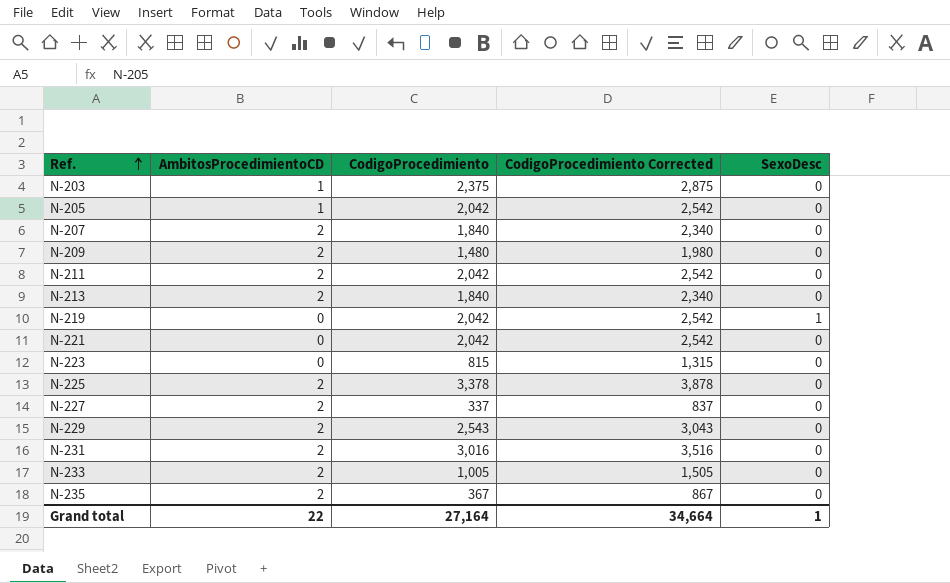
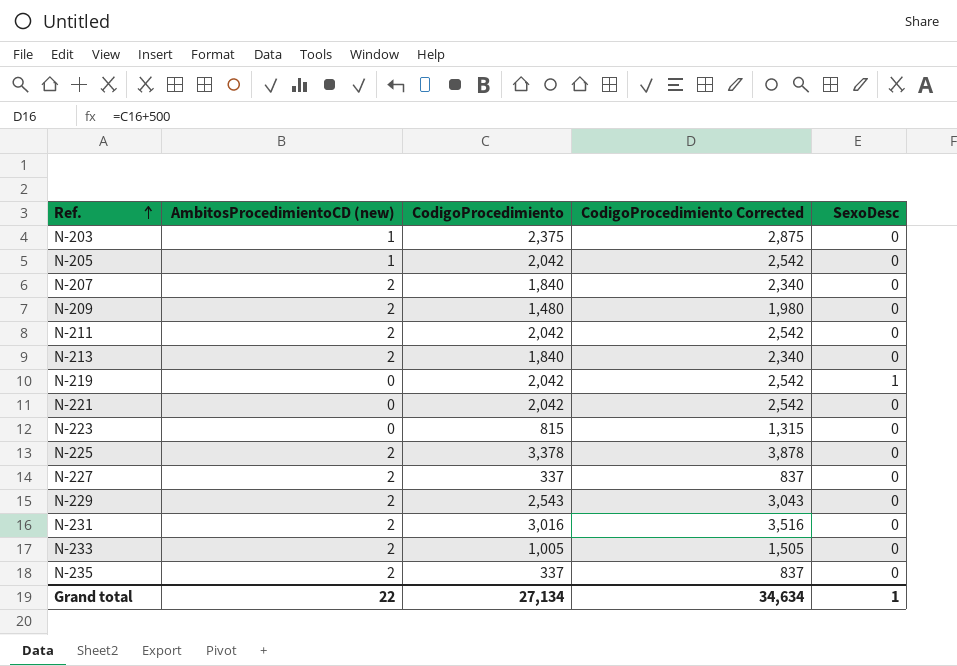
column name: AmbitosProcedimientoCD -> AmbitosProcedimientoCD (new)
N-235 | CodigoProcedimiento: 367 -> 337
N-235 | CodigoProcedimiento Corrected: 867 -> 837
Grand total | CodigoProcedimiento: 27,164 -> 27,134
Grand total | CodigoProcedimiento Corrected: 34,664 -> 34,634

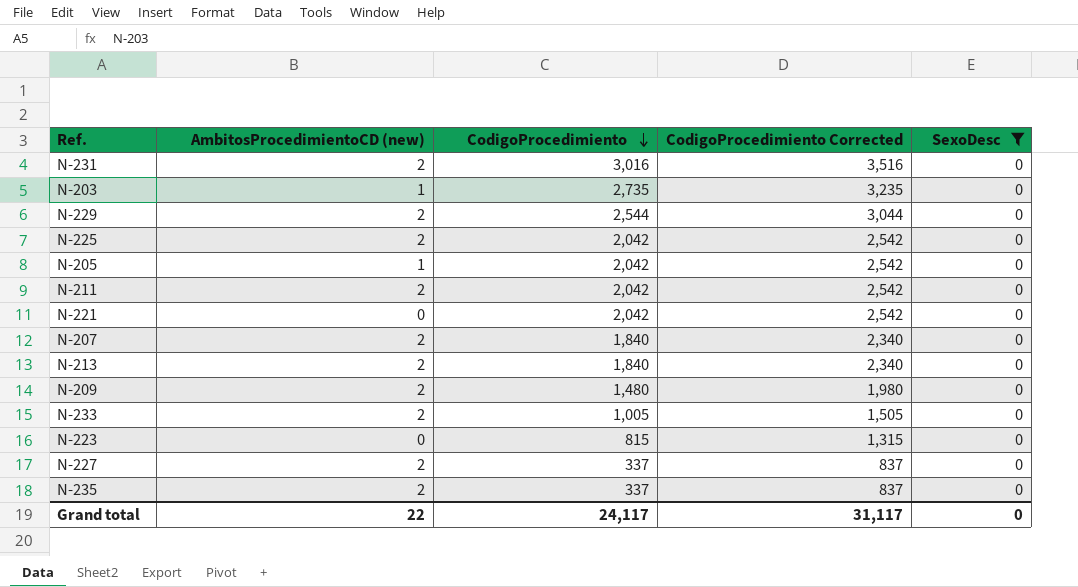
filter: none -> SexoDesc = 0
row order: Ref. ascending -> CodigoProcedimiento descending
N-203 | CodigoProcedimiento: 2,375 -> 2,735
N-203 | CodigoProcedimiento Corrected: 2,875 -> 3,235
N-229 | CodigoProcedimiento: 2,543 -> 2,544
N-229 | CodigoProcedimiento Corrected: 3,043 -> 3,044
N-225 | CodigoProcedimiento: 3,378 -> 2,042
N-225 | CodigoProcedimiento Corrected: 3,878 -> 2,542
Grand total | CodigoProcedimiento: 27,134 -> 24,117
Grand total | CodigoProcedimiento Corrected: 34,634 -> 31,117
Grand total | SexoDesc: 1 -> 0

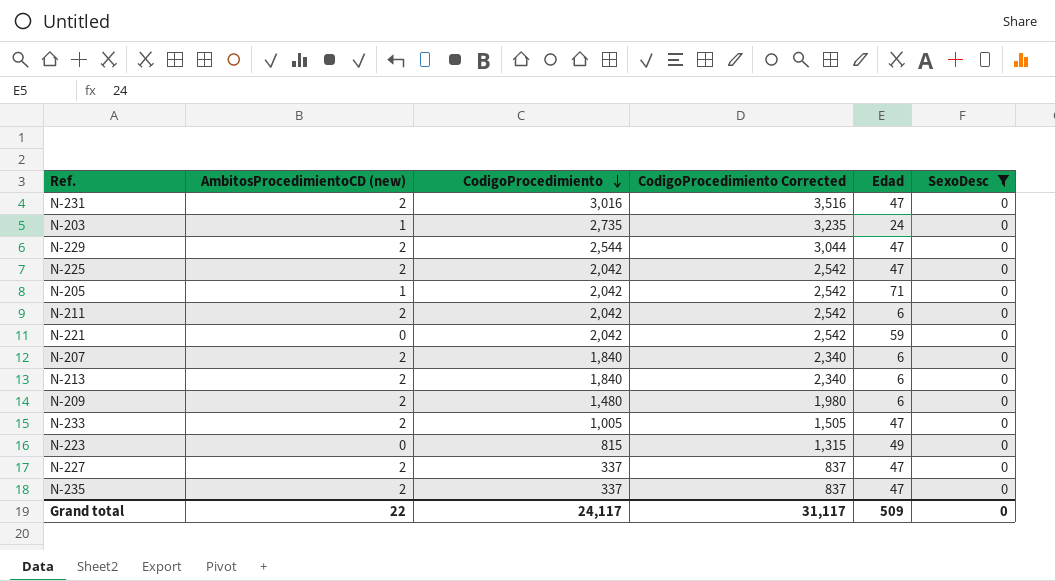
column Edad | position: none -> 5

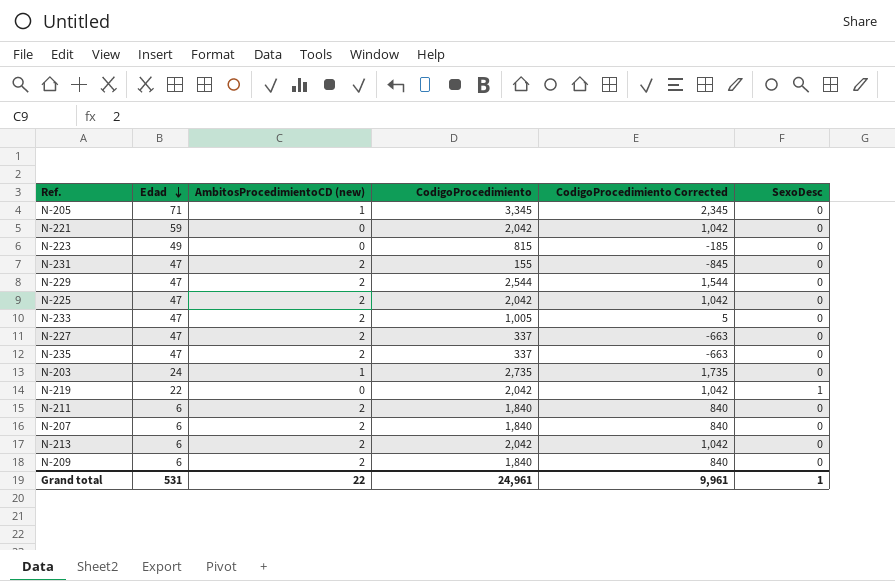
filter: SexoDesc = 0 -> none
row order: CodigoProcedimiento descending -> Edad descending
column Edad | position: 5 -> 2
column CodigoProcedimiento Corrected | formula: [CodigoProcedimiento] + 500 -> [CodigoProcedimiento] - 1000
N-205 | CodigoProcedimiento: 2,042 -> 3,345
N-231 | CodigoProcedimiento: 3,016 -> 155
N-211 | CodigoProcedimiento: 2,042 -> 1,840
N-213 | CodigoProcedimiento: 1,840 -> 2,042
N-209 | CodigoProcedimiento: 1,480 -> 1,840
Grand total | Edad: 509 -> 531
Grand total | CodigoProcedimiento: 24,117 -> 24,961
Grand total | CodigoProcedimiento Corrected: 31,117 -> 9,961
Grand total | SexoDesc: 0 -> 1

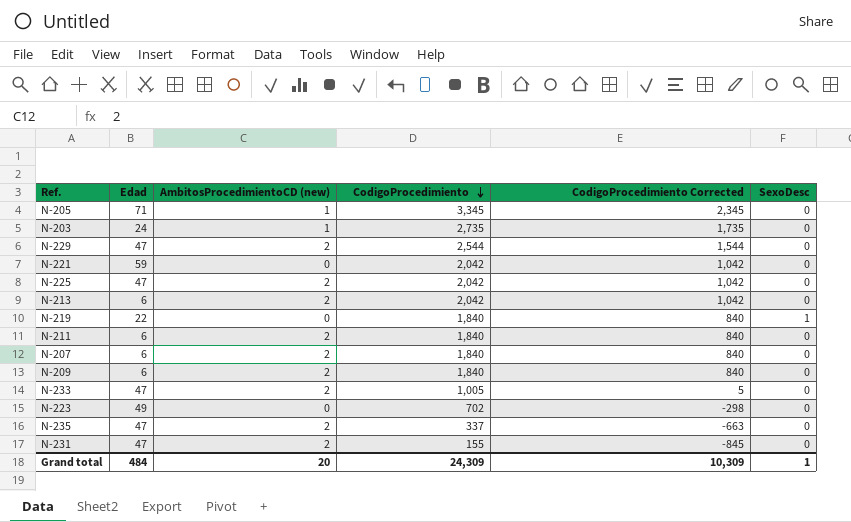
row order: Edad descending -> CodigoProcedimiento descending
row N-227: 47 | 2 | 337 | -663 | 0 -> none
N-219 | CodigoProcedimiento: 2,042 -> 1,840
N-219 | CodigoProcedimiento Corrected: 1,042 -> 840
N-223 | CodigoProcedimiento: 815 -> 702
N-223 | CodigoProcedimiento Corrected: -185 -> -298
Grand total | Edad: 531 -> 484
Grand total | AmbitosProcedimientoCD (new): 22 -> 20
Grand total | CodigoProcedimiento: 24,961 -> 24,309
Grand total | CodigoProcedimiento Corrected: 9,961 -> 10,309

